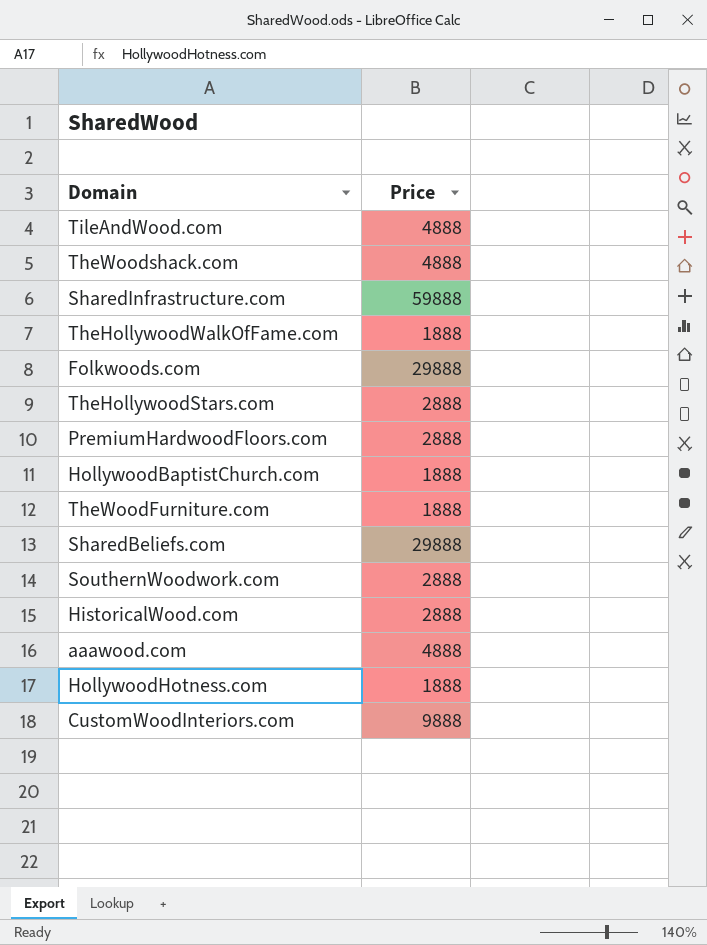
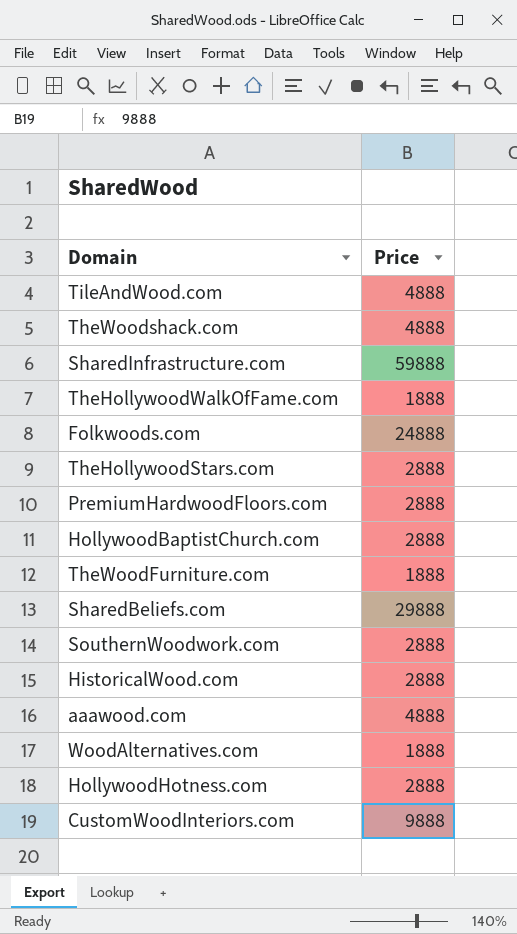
Folkwoods.com | Price: 29888 -> 24888
HollywoodBaptistChurch.com | Price: 1888 -> 2888
row WoodAlternatives.com: none -> 1888
HollywoodHotness.com | Price: 1888 -> 2888

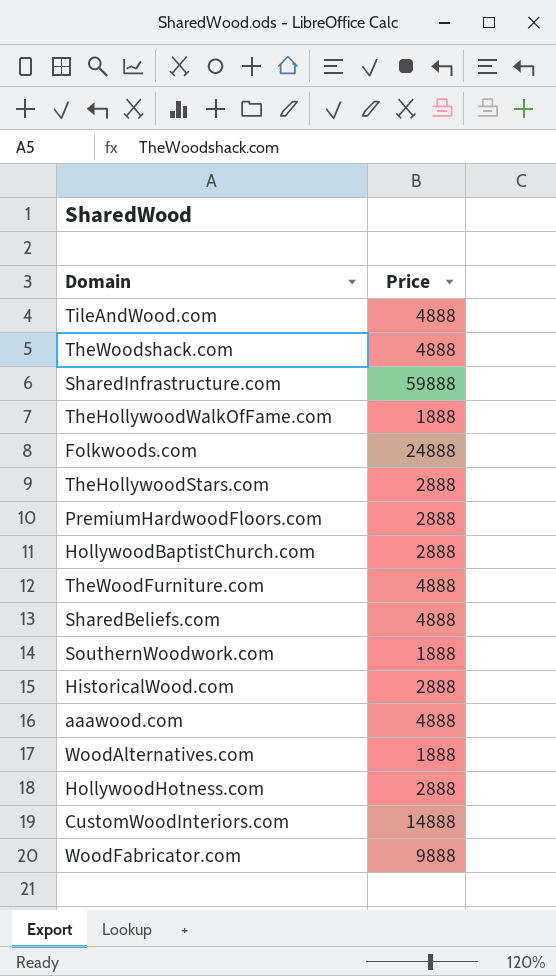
TheWoodFurniture.com | Price: 1888 -> 4888
SharedBeliefs.com | Price: 29888 -> 4888
SouthernWoodwork.com | Price: 2888 -> 1888
CustomWoodInteriors.com | Price: 9888 -> 14888
row WoodFabricator.com: none -> 9888

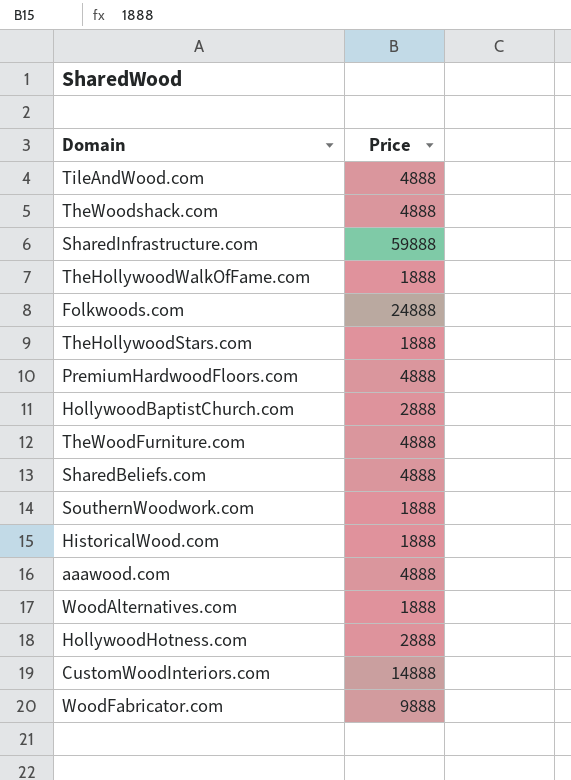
TheHollywoodStars.com | Price: 2888 -> 1888
PremiumHardwoodFloors.com | Price: 2888 -> 4888
HistoricalWood.com | Price: 2888 -> 1888

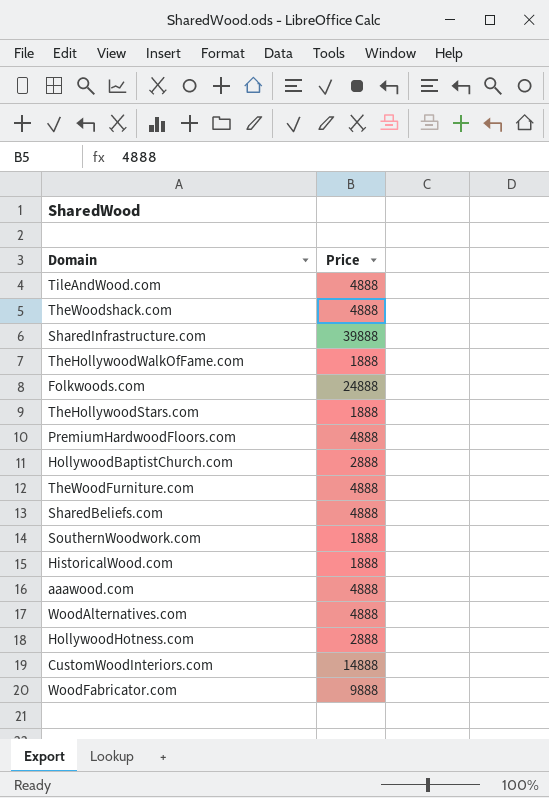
SharedInfrastructure.com | Price: 59888 -> 39888
WoodAlternatives.com | Price: 1888 -> 4888

